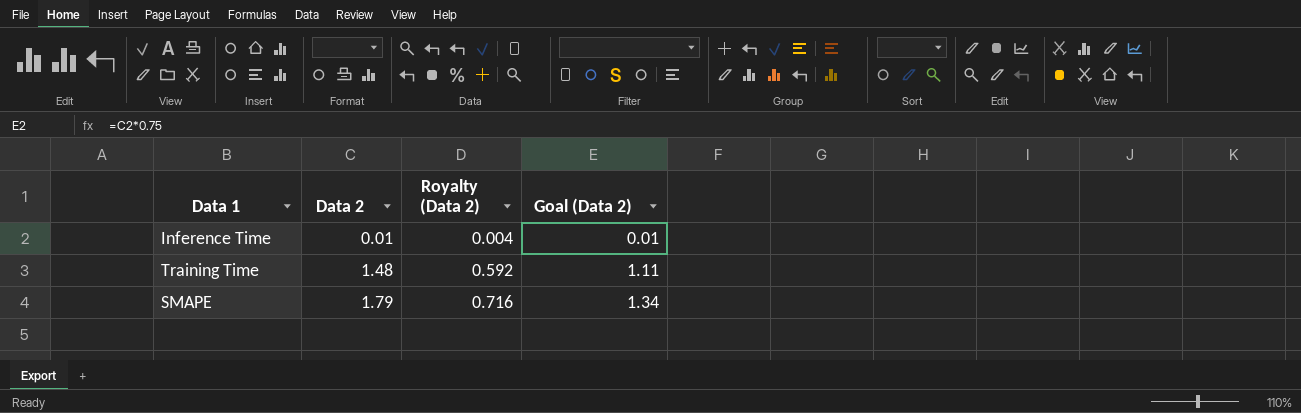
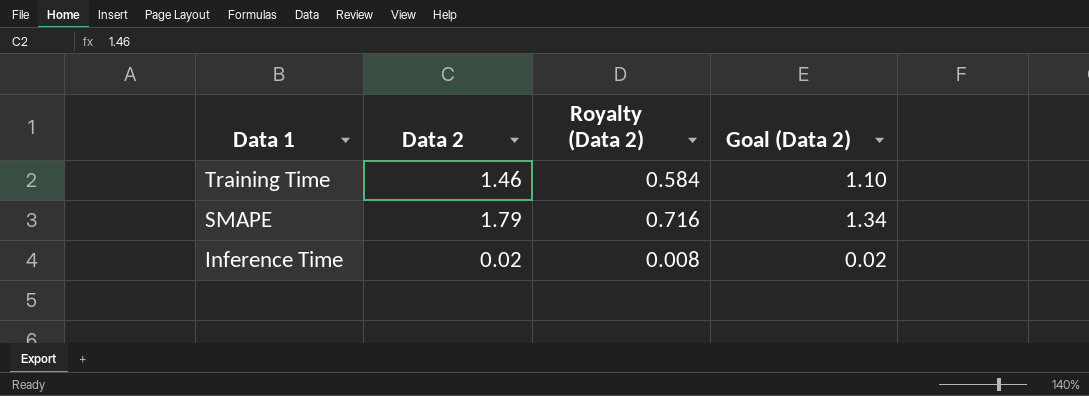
row order: Data 2 ascending -> Data 1 descending
Training Time | Data 2: 1.48 -> 1.46
Training Time | Royalty (Data 2): 0.592 -> 0.584
Training Time | Goal (Data 2): 1.11 -> 1.10
Inference Time | Data 2: 0.01 -> 0.02
Inference Time | Royalty (Data 2): 0.004 -> 0.008
Inference Time | Goal (Data 2): 0.01 -> 0.02

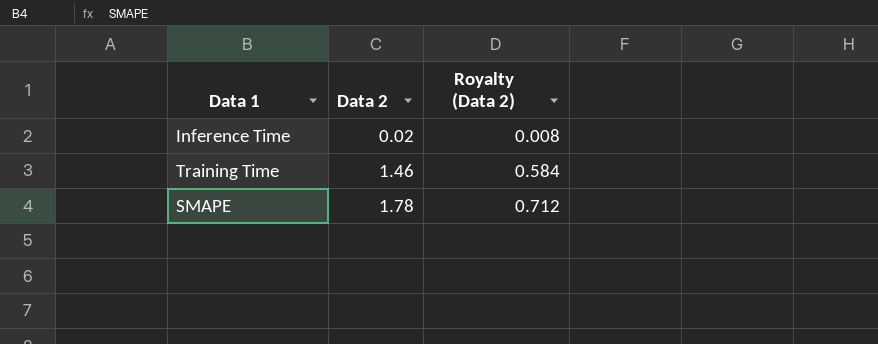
row order: Data 1 descending -> Data 2 ascending
column Goal (Data 2) | formula: [Data 2] * 0.75 -> none
SMAPE | Data 2: 1.79 -> 1.78
SMAPE | Royalty (Data 2): 0.716 -> 0.712

